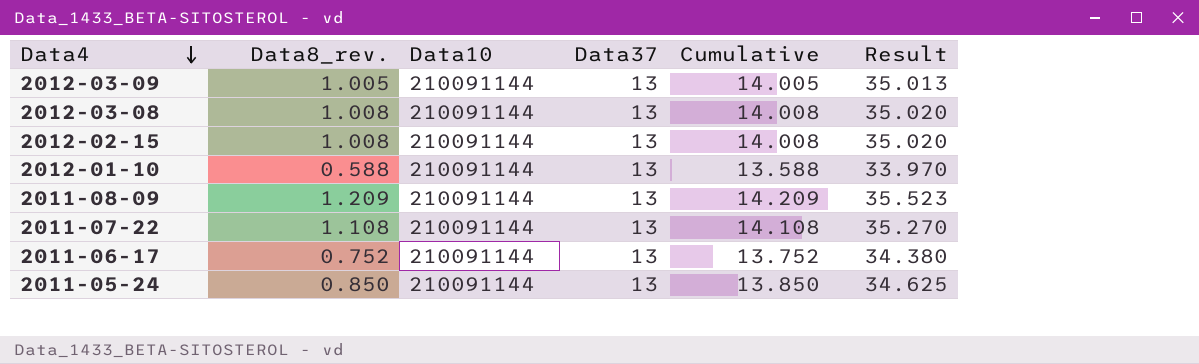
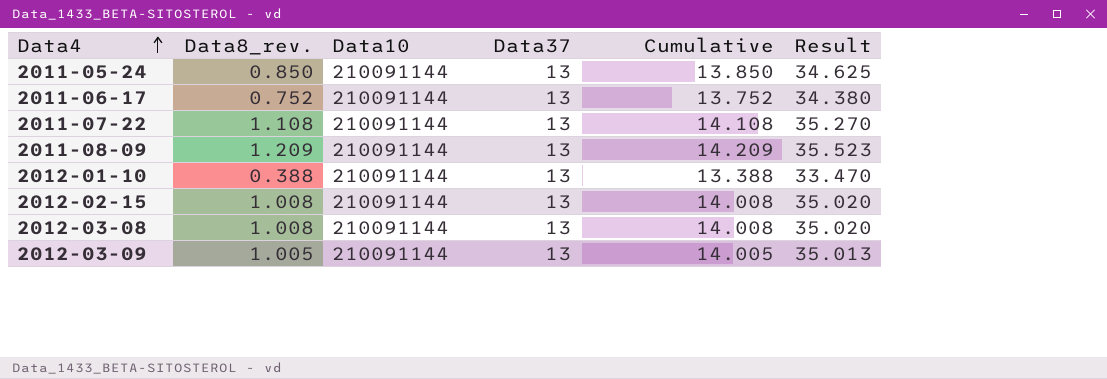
row order: Data4 descending -> Data4 ascending
2012-01-10 | Data8_rev.: 0.588 -> 0.388
2012-01-10 | Cumulative: 13.588 -> 13.388
2012-01-10 | Result: 33.970 -> 33.470

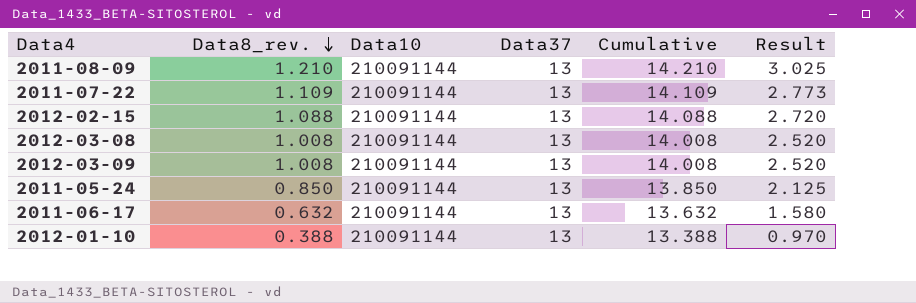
row order: Data4 ascending -> Data8_rev. descending
column Result | formula: [Cumulative] * 2.5 -> [Data8_rev.] * 2.5
2011-08-09 | Data8_rev.: 1.209 -> 1.210
2011-08-09 | Cumulative: 14.209 -> 14.210
2011-07-22 | Data8_rev.: 1.108 -> 1.109
2011-07-22 | Cumulative: 14.108 -> 14.109
2012-02-15 | Data8_rev.: 1.008 -> 1.088
2012-02-15 | Cumulative: 14.008 -> 14.088
2012-03-09 | Data8_rev.: 1.005 -> 1.008
2012-03-09 | Cumulative: 14.005 -> 14.008
2011-06-17 | Data8_rev.: 0.752 -> 0.632
2011-06-17 | Cumulative: 13.752 -> 13.632

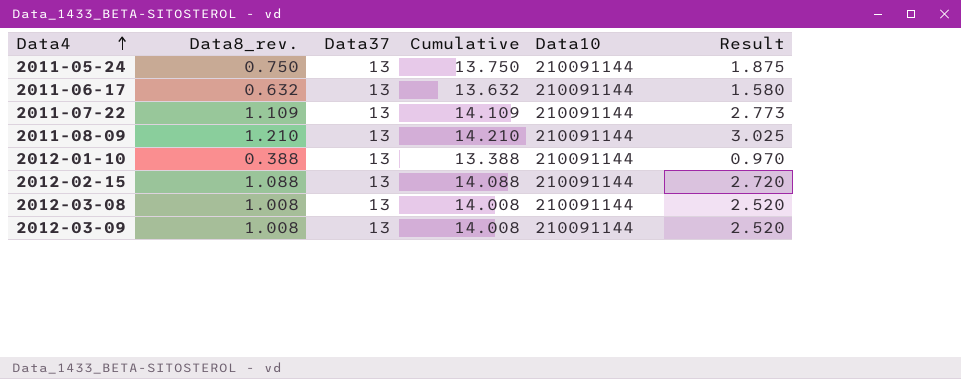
row order: Data8_rev. descending -> Data4 ascending
column Data10 | position: 3 -> 5
2011-05-24 | Data8_rev.: 0.850 -> 0.750
2011-05-24 | Cumulative: 13.850 -> 13.750
2011-05-24 | Result: 2.125 -> 1.875

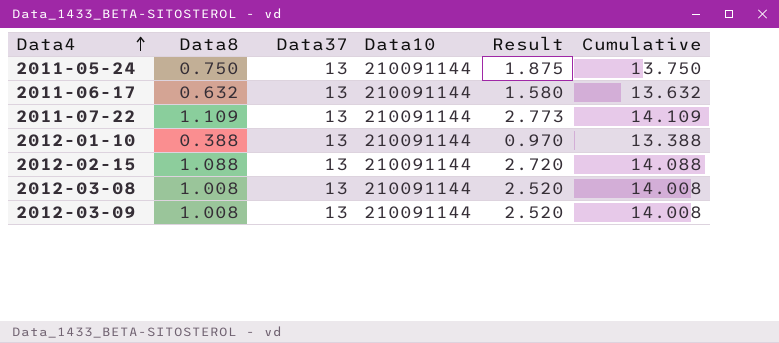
column name: Data8_rev. -> Data8
column Cumulative | position: 4 -> 6
row 2011-08-09: 1.210 | 13 | 14.210 | 210091144 | 3.025 -> none

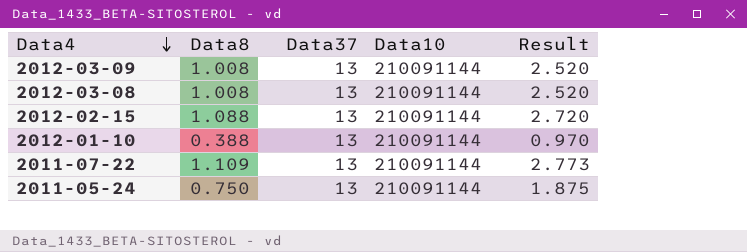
row order: Data4 ascending -> Data4 descending
column Cumulative | formula: [Data8] + [Data37] -> none
row 2011-06-17: 0.632 | 13 | 210091144 | 1.580 | 13.632 -> none

